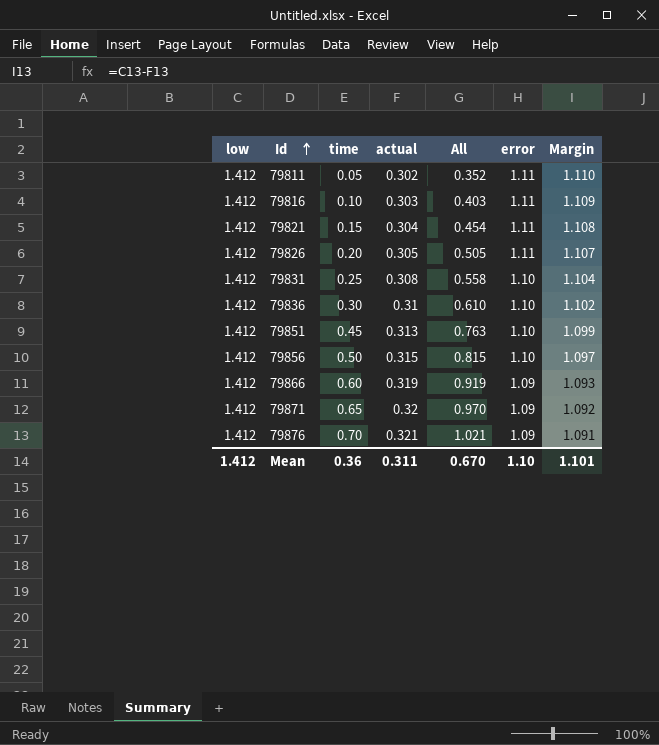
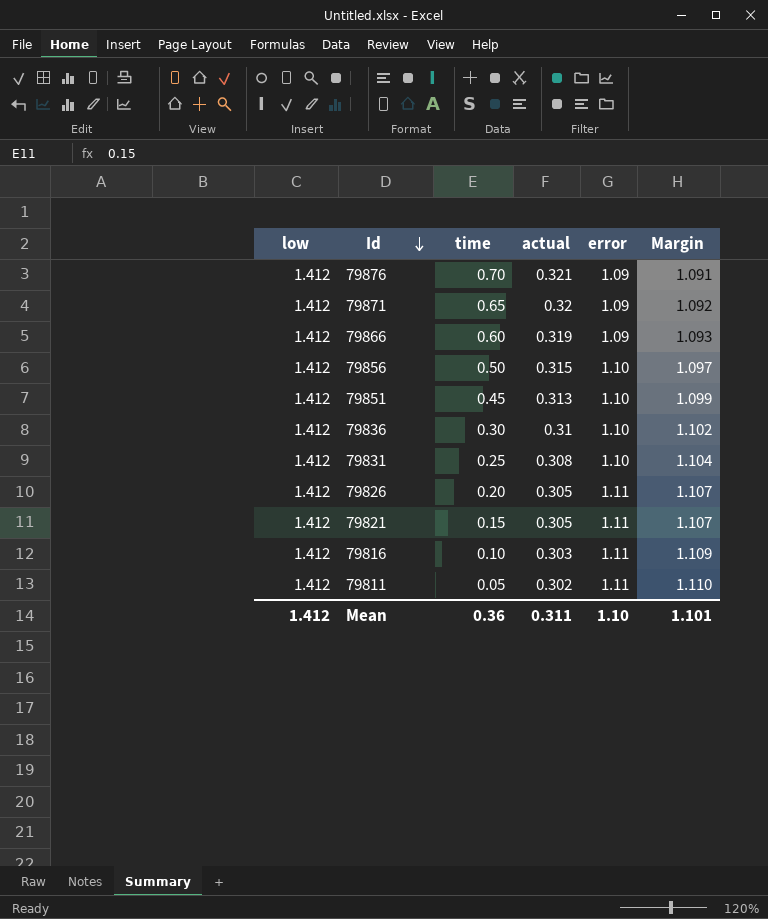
row order: Id ascending -> Id descending
column All | formula: [time] + [actual] -> none
79821 | actual: 0.304 -> 0.305
79821 | Margin: 1.108 -> 1.107

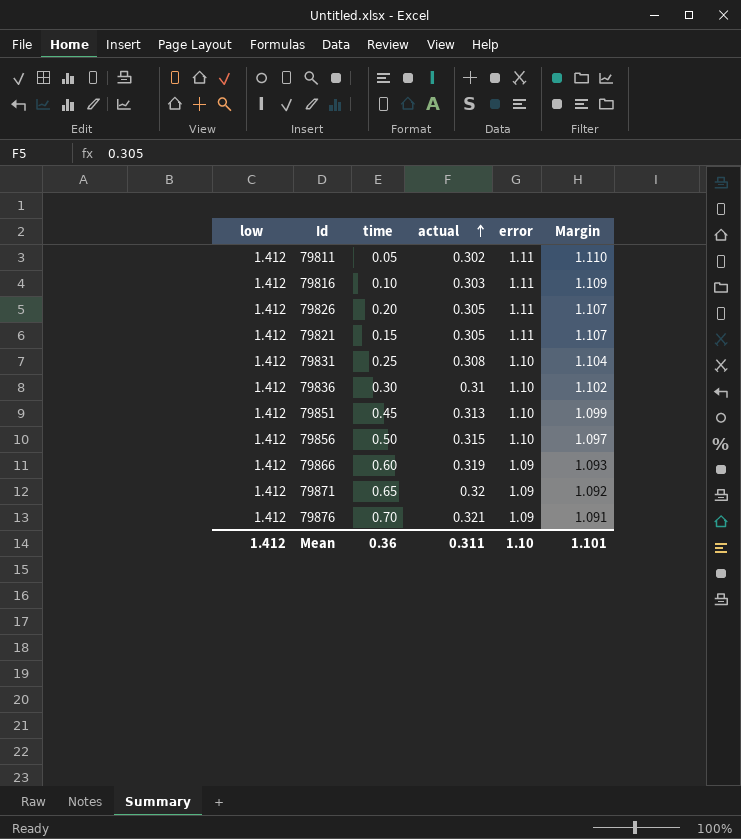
row order: Id descending -> actual ascending

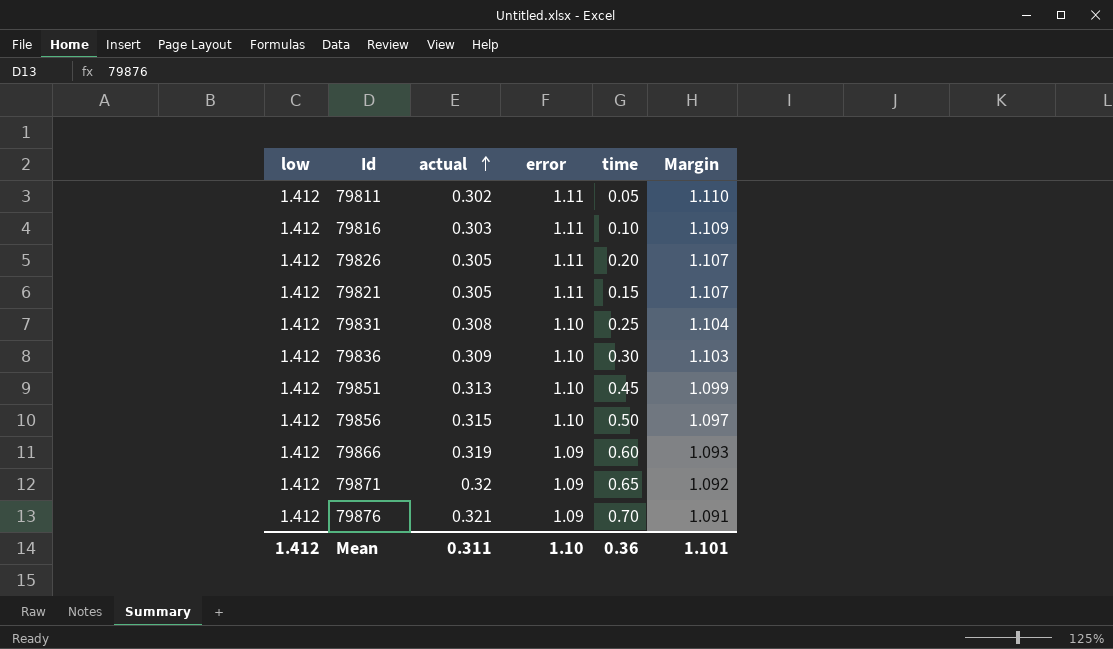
column time | position: 3 -> 5
79836 | actual: 0.31 -> 0.309
79836 | Margin: 1.102 -> 1.103

